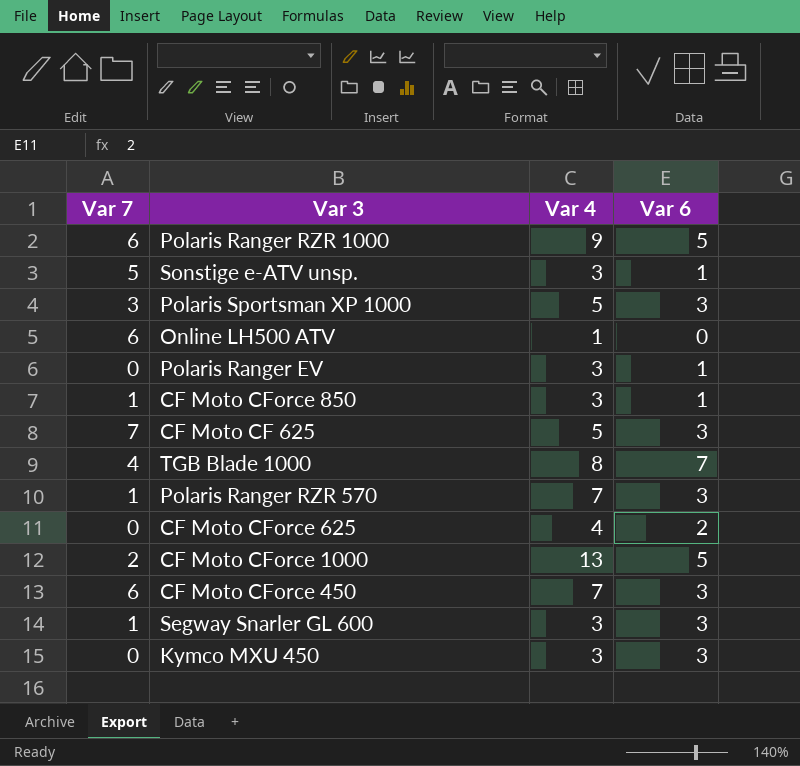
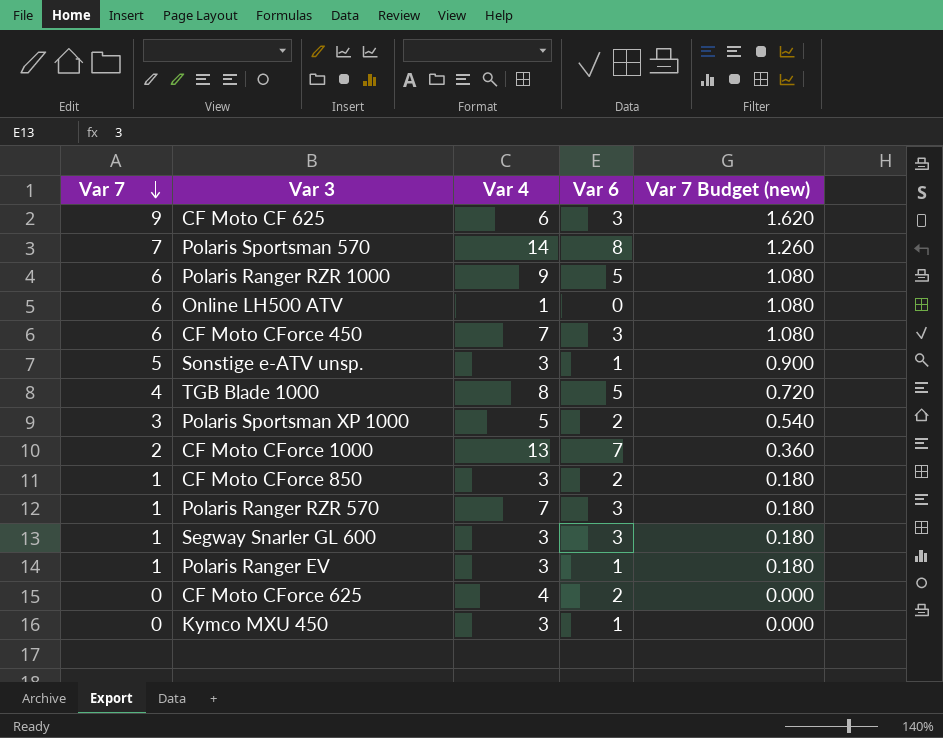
row order: none -> Var 7 descending
column Var 7 Budget (new) | formula: none -> [Var 7] * 0.18
CF Moto CF 625 | Var 7: 7 -> 9
CF Moto CF 625 | Var 4: 5 -> 6
row Polaris Sportsman 570: none -> 7 | 14 | 8 | 1.260
TGB Blade 1000 | Var 6: 7 -> 5
Polaris Sportsman XP 1000 | Var 6: 3 -> 2
CF Moto CForce 1000 | Var 6: 5 -> 7
CF Moto CForce 850 | Var 6: 1 -> 2
Polaris Ranger EV | Var 7: 0 -> 1
Kymco MXU 450 | Var 6: 3 -> 1

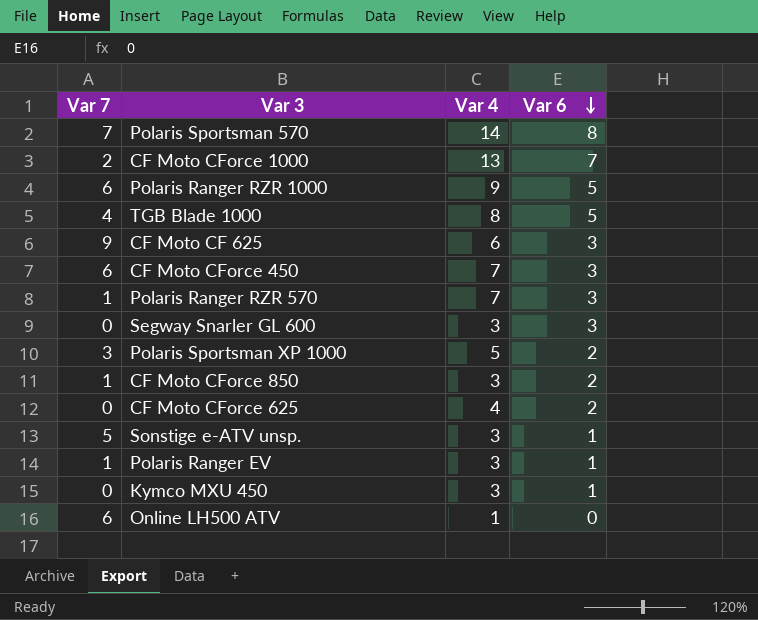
row order: Var 7 descending -> Var 6 descending
column Var 7 Budget (new) | formula: [Var 7] * 0.18 -> none
Segway Snarler GL 600 | Var 7: 1 -> 0

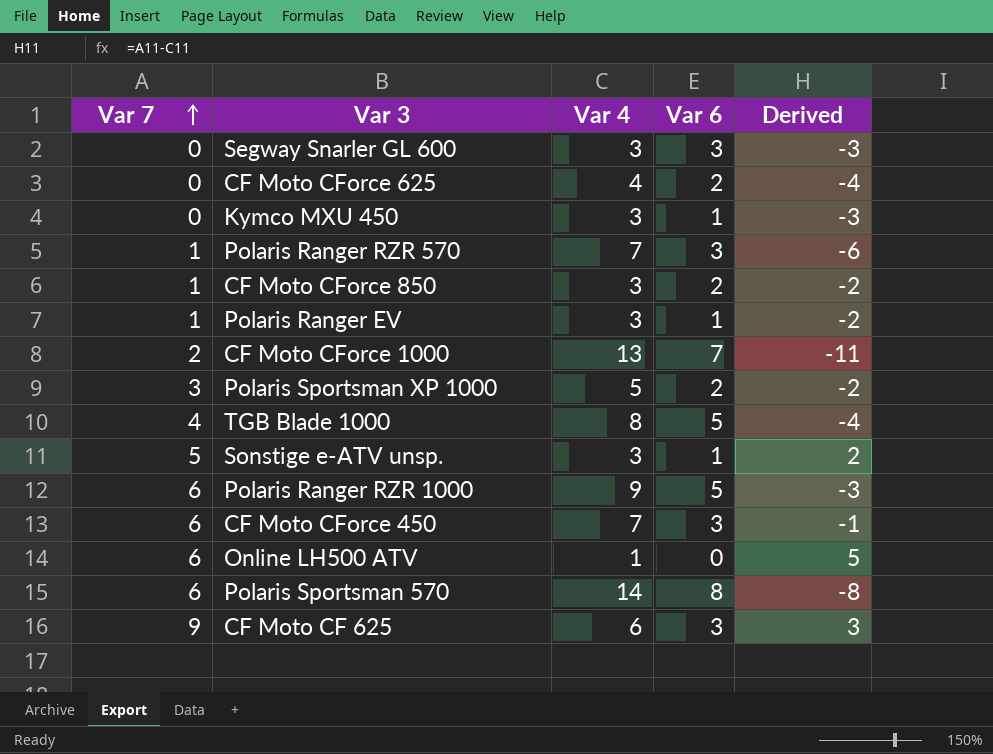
row order: Var 6 descending -> Var 7 ascending
column Derived | formula: none -> [Var 7] - [Var 4]
Polaris Sportsman 570 | Var 7: 7 -> 6

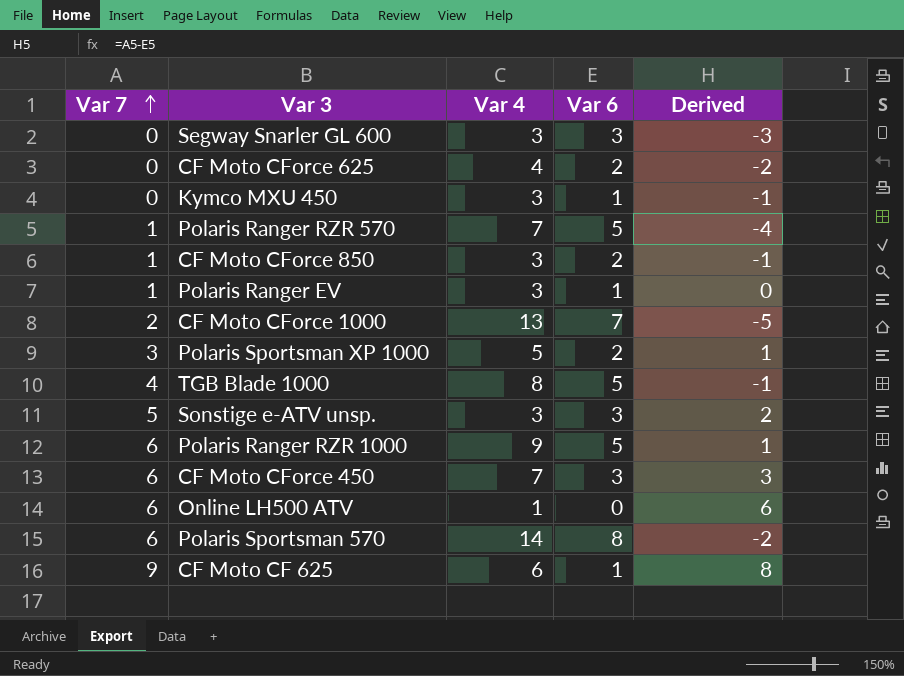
column Derived | formula: [Var 7] - [Var 4] -> [Var 7] - [Var 6]
Polaris Ranger RZR 570 | Var 6: 3 -> 5
Sonstige e-ATV unsp. | Var 6: 1 -> 3
CF Moto CF 625 | Var 6: 3 -> 1

